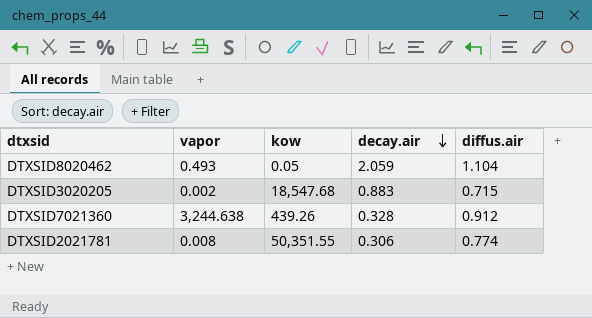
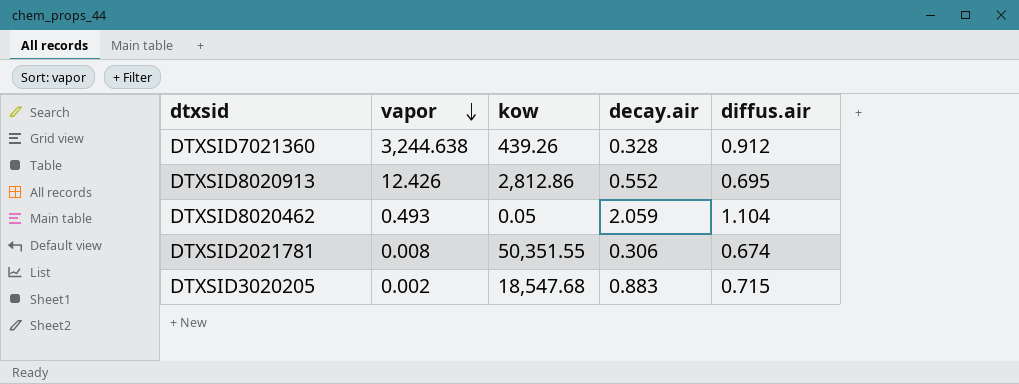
row order: decay.air descending -> vapor descending
row DTXSID8020913: none -> 12.426 | 2,812.86 | 0.552 | 0.695
DTXSID2021781 | diffus.air: 0.774 -> 0.674

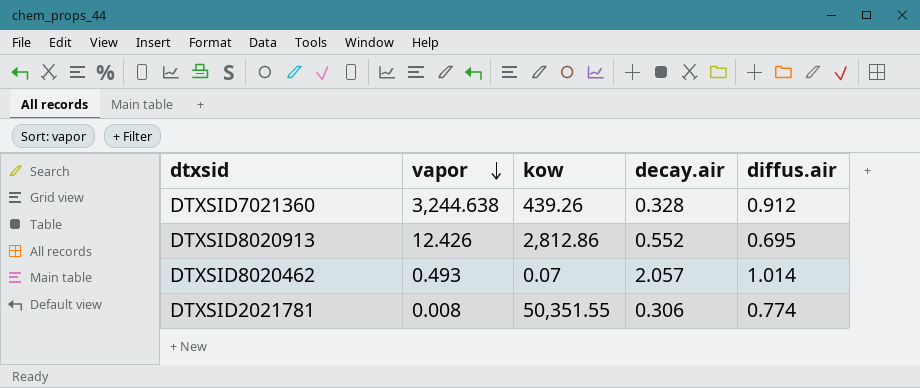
row DTXSID3020205: 0.002 | 18,547.68 | 0.883 | 0.715 -> none
DTXSID8020462 | kow: 0.05 -> 0.07
DTXSID8020462 | decay.air: 2.059 -> 2.057
DTXSID8020462 | diffus.air: 1.104 -> 1.014
DTXSID2021781 | diffus.air: 0.674 -> 0.774

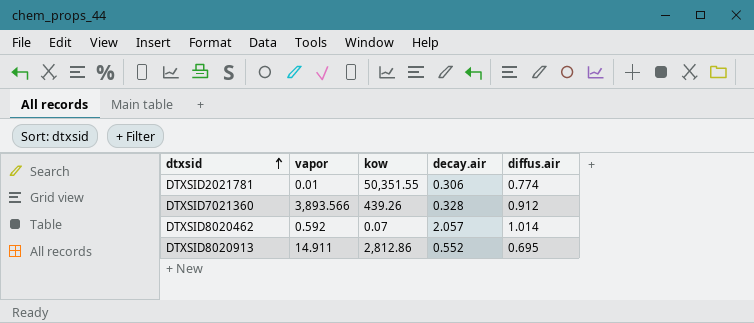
row order: vapor descending -> dtxsid ascending
DTXSID2021781 | vapor: 0.008 -> 0.01
DTXSID7021360 | vapor: 3,244.638 -> 3,893.566
DTXSID8020462 | vapor: 0.493 -> 0.592
DTXSID8020913 | vapor: 12.426 -> 14.911

